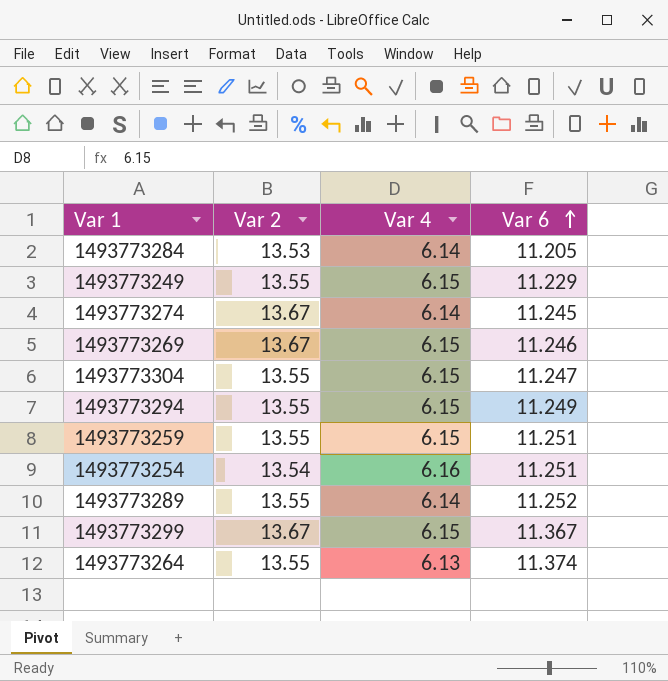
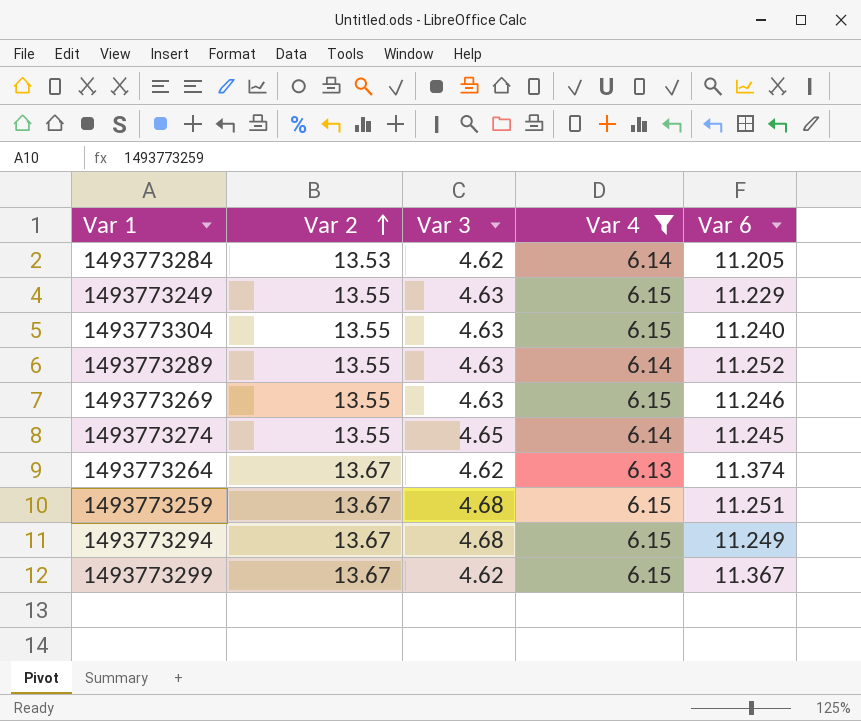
filter: none -> Var 4 != 6.16
row order: Var 6 ascending -> Var 2 ascending
column Var 3 | position: none -> 3
1493773304 | Var 6: 11.247 -> 11.240
1493773269 | Var 2: 13.67 -> 13.55
1493773274 | Var 2: 13.67 -> 13.55
1493773264 | Var 2: 13.55 -> 13.67
1493773259 | Var 2: 13.55 -> 13.67
1493773294 | Var 2: 13.55 -> 13.67

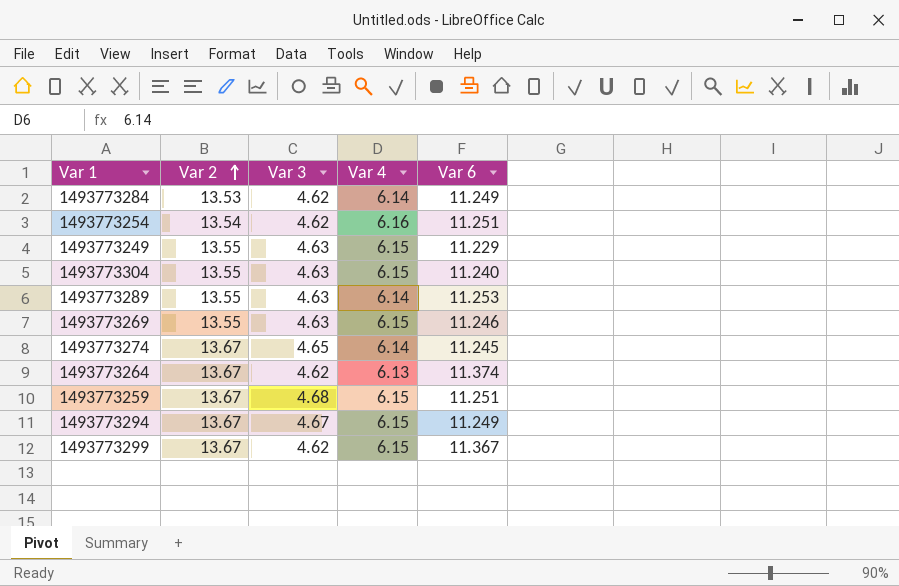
filter: Var 4 != 6.16 -> none
1493773284 | Var 6: 11.205 -> 11.249
1493773289 | Var 6: 11.252 -> 11.253
1493773274 | Var 2: 13.55 -> 13.67
1493773294 | Var 3: 4.68 -> 4.67

